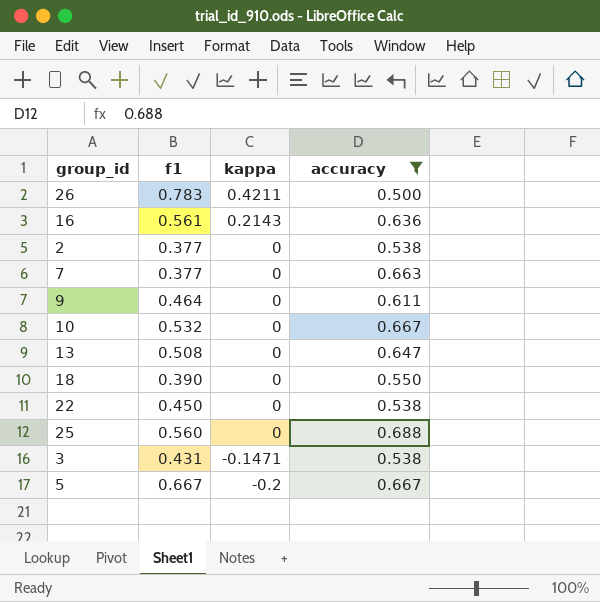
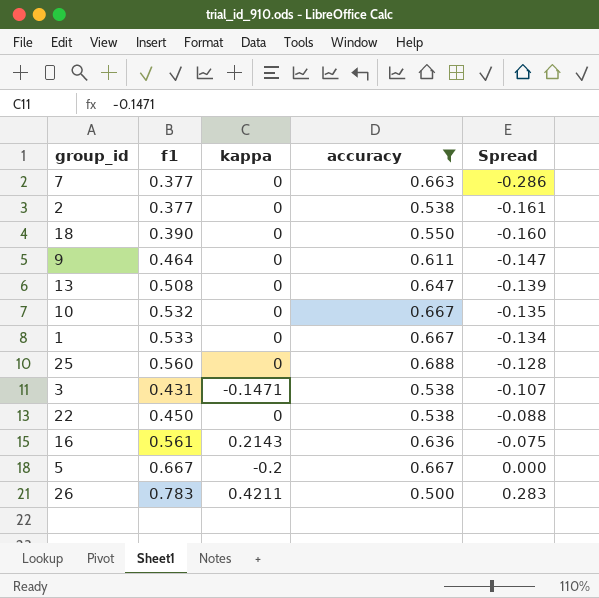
row order: kappa descending -> Spread ascending
column Spread | formula: none -> [f1] - [accuracy]
row 1: none -> 0.533 | 0 | 0.667 | -0.134

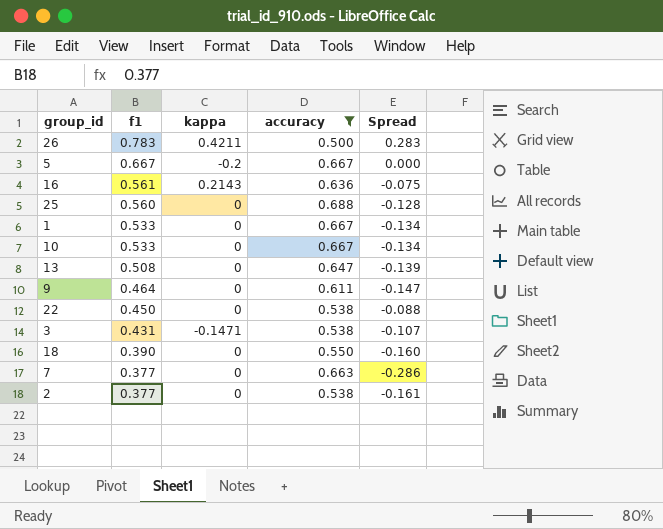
row order: Spread ascending -> f1 descending
10 | f1: 0.532 -> 0.533
10 | Spread: -0.135 -> -0.134

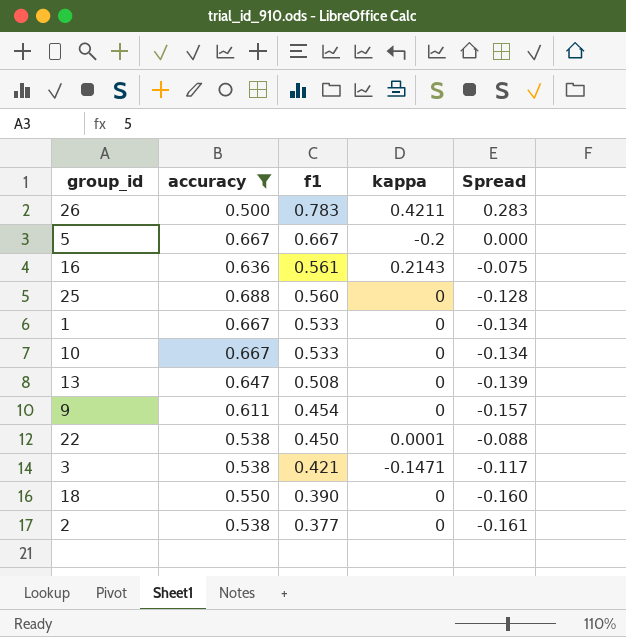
column accuracy | position: 4 -> 2
row 7: 0.377 | 0 | 0.663 | -0.286 -> none
9 | f1: 0.464 -> 0.454
9 | Spread: -0.147 -> -0.157
22 | kappa: 0 -> 0.0001
3 | f1: 0.431 -> 0.421
3 | Spread: -0.107 -> -0.117

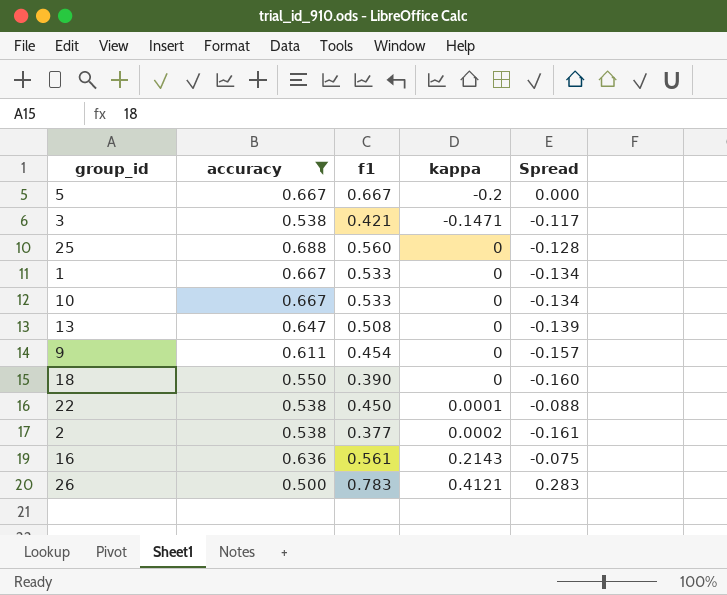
row order: f1 descending -> kappa ascending
2 | kappa: 0 -> 0.0002
26 | kappa: 0.4211 -> 0.4121

